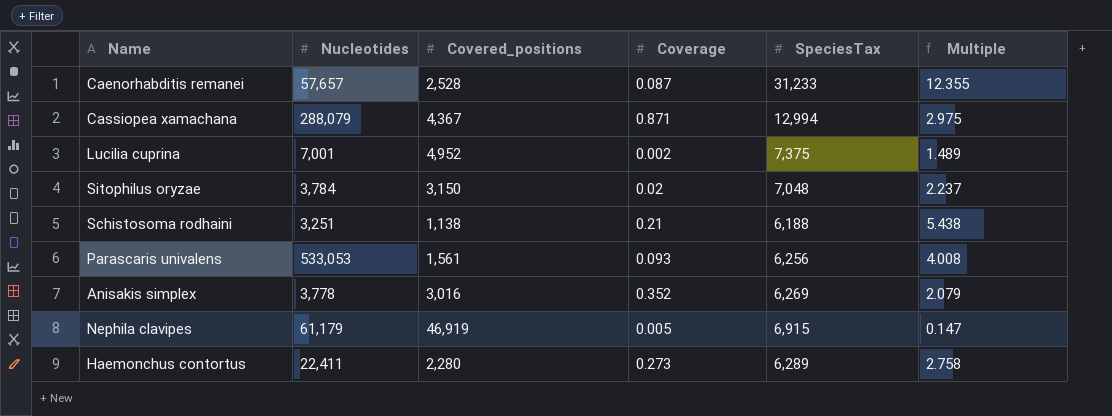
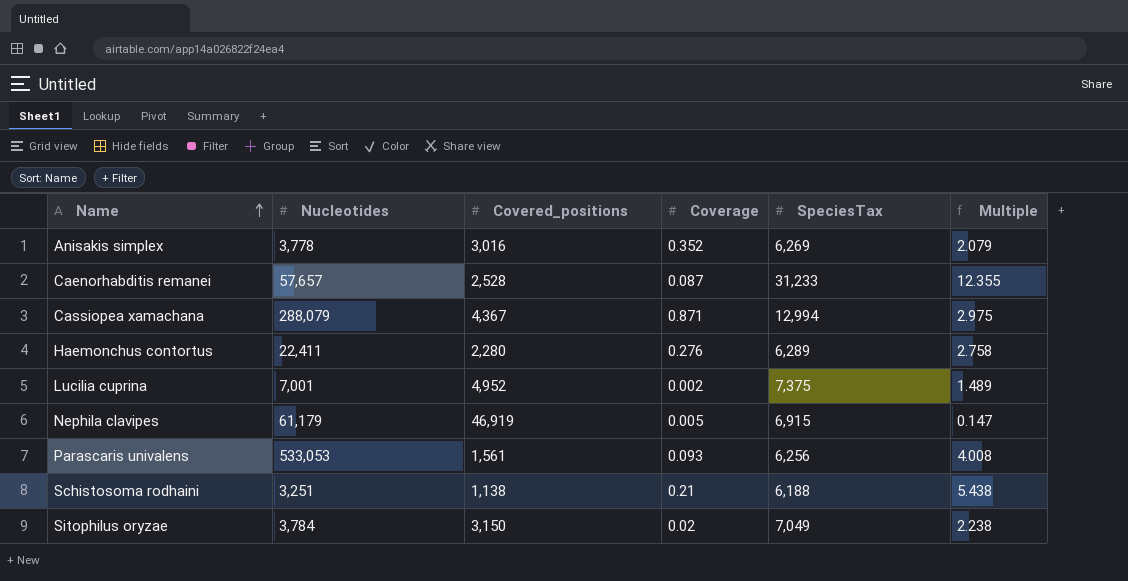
row order: none -> Name ascending
Haemonchus contortus | Coverage: 0.273 -> 0.276
Sitophilus oryzae | SpeciesTax: 7,048 -> 7,049
Sitophilus oryzae | Multiple: 2.237 -> 2.238

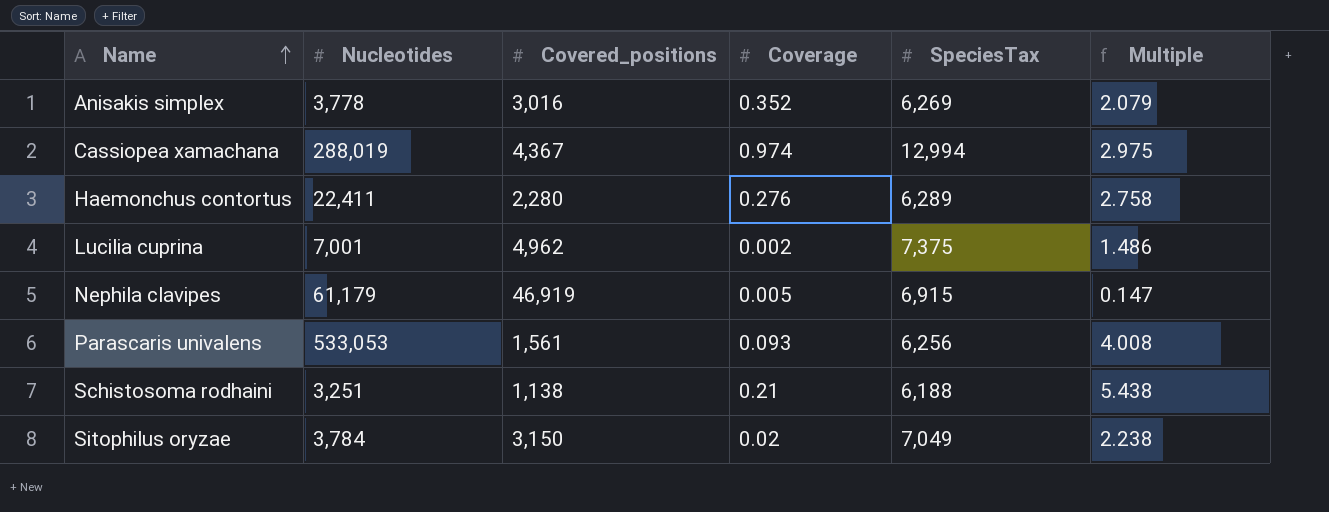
row Caenorhabditis remanei: 57,657 | 2,528 | 0.087 | 31,233 | 12.355 -> none
Cassiopea xamachana | Nucleotides: 288,079 -> 288,019
Cassiopea xamachana | Coverage: 0.871 -> 0.974
Lucilia cuprina | Covered_positions: 4,952 -> 4,962
Lucilia cuprina | Multiple: 1.489 -> 1.486

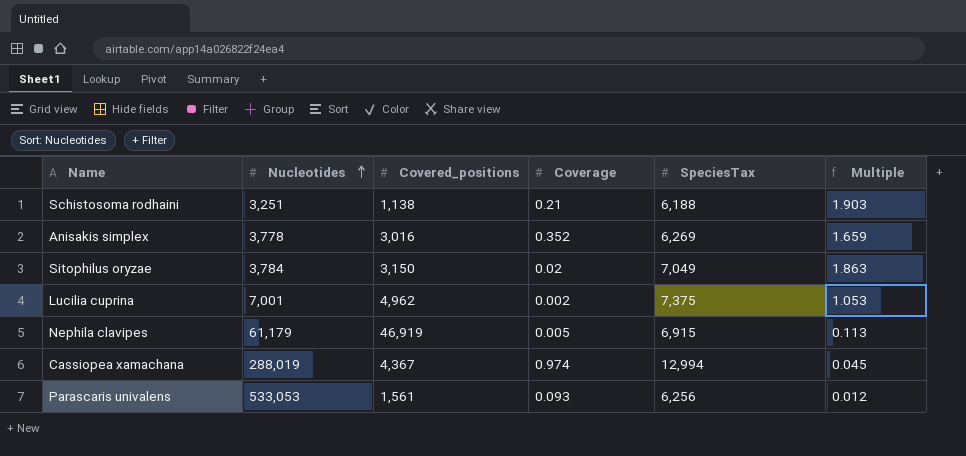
row order: Name ascending -> Nucleotides ascending
column Multiple | formula: [SpeciesTax] / [Covered_positions] -> [SpeciesTax] / [Nucleotides]
row Haemonchus contortus: 22,411 | 2,280 | 0.276 | 6,289 | 2.758 -> none

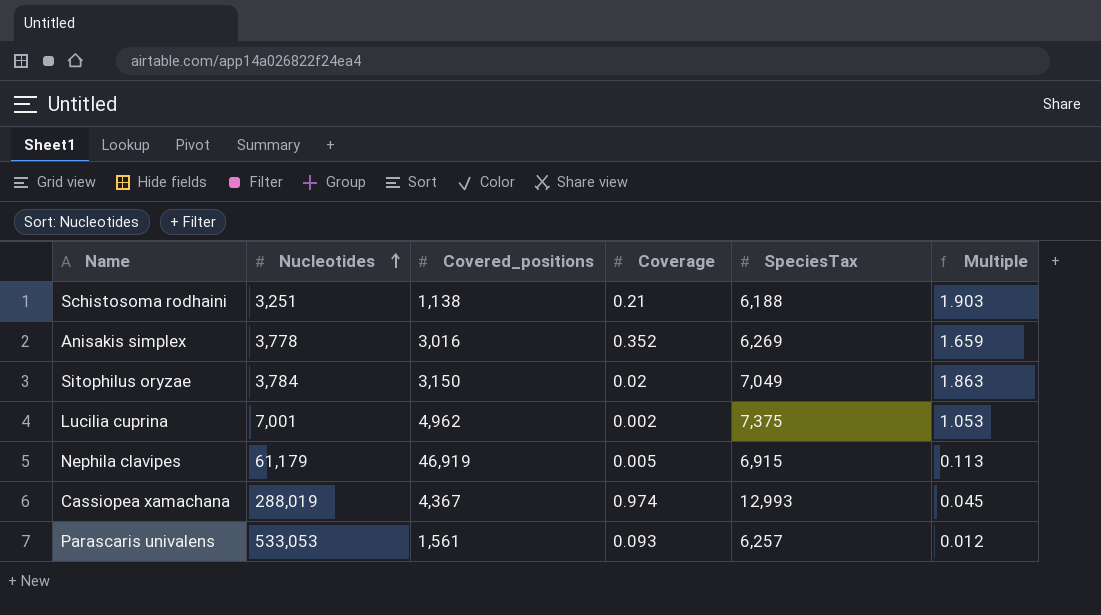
Cassiopea xamachana | SpeciesTax: 12,994 -> 12,993
Parascaris univalens | SpeciesTax: 6,256 -> 6,257

